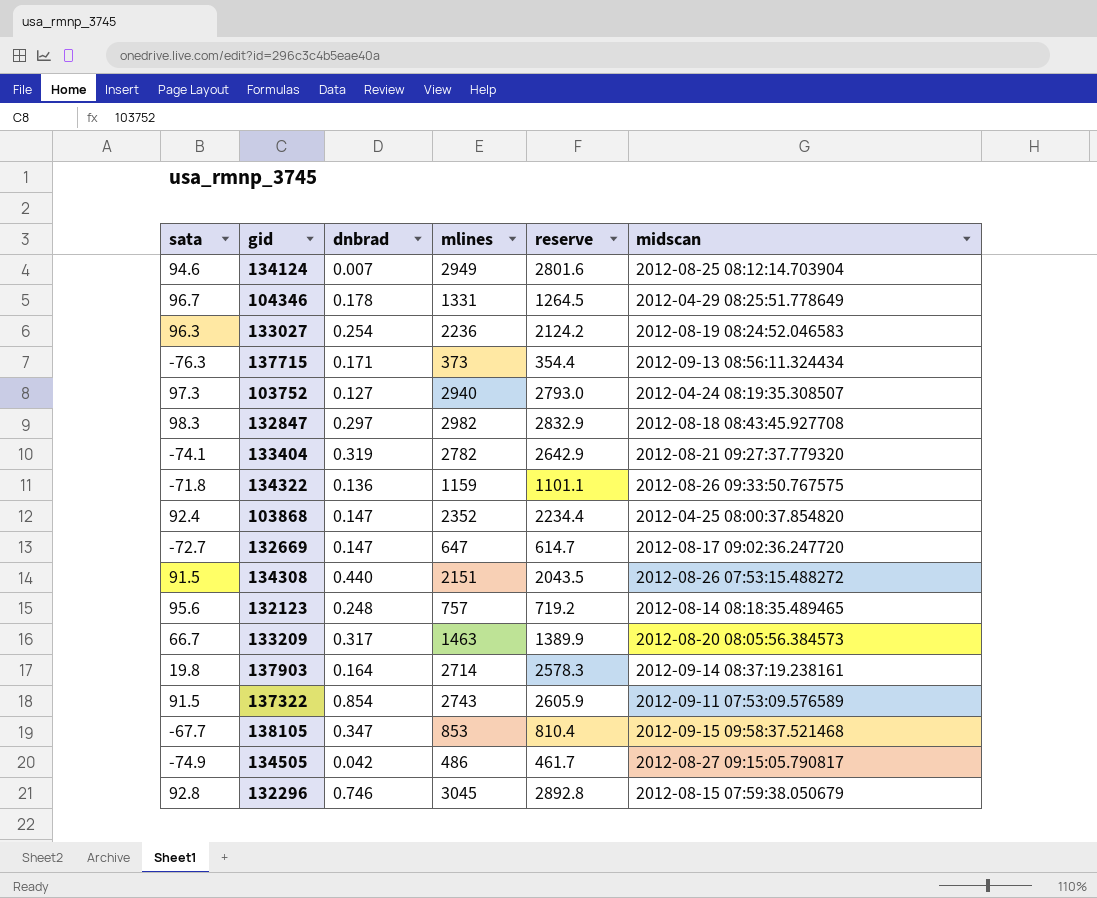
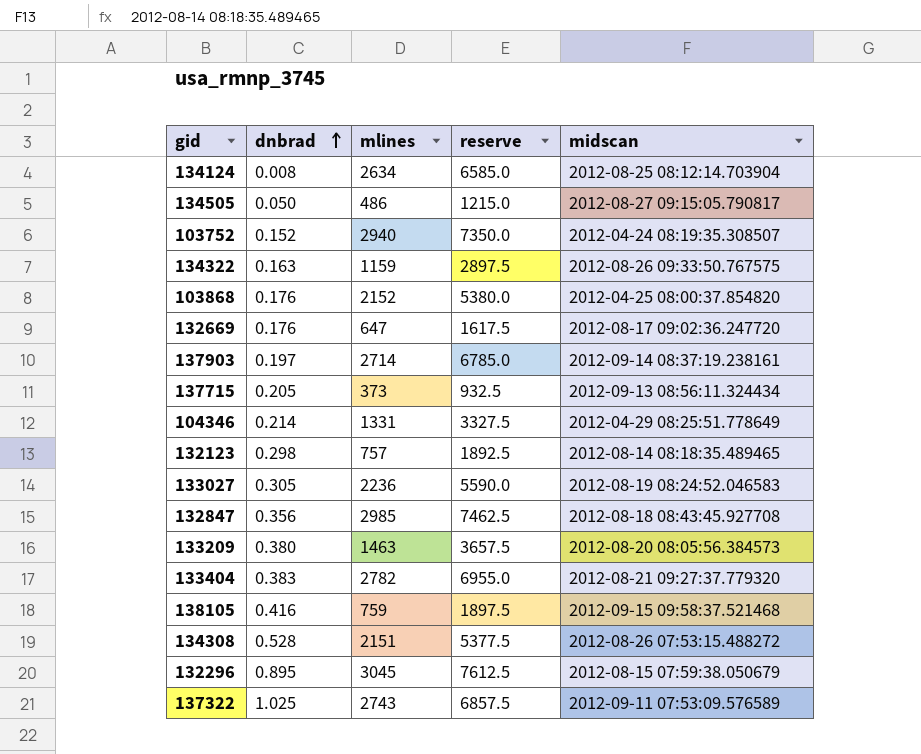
row order: none -> dnbrad ascending
column sata | position: 1 -> none
column reserve | formula: [mlines] * 0.95 -> [mlines] * 2.5
134124 | dnbrad: 0.007 -> 0.008
134124 | mlines: 2949 -> 2634
134505 | dnbrad: 0.042 -> 0.050
103752 | dnbrad: 0.127 -> 0.152
134322 | dnbrad: 0.136 -> 0.163
103868 | dnbrad: 0.147 -> 0.176
103868 | mlines: 2352 -> 2152
132669 | dnbrad: 0.147 -> 0.176
137903 | dnbrad: 0.164 -> 0.197
137715 | dnbrad: 0.171 -> 0.205
104346 | dnbrad: 0.178 -> 0.214
132123 | dnbrad: 0.248 -> 0.298
133027 | dnbrad: 0.254 -> 0.305
132847 | dnbrad: 0.297 -> 0.356
132847 | mlines: 2982 -> 2985
133209 | dnbrad: 0.317 -> 0.380
133404 | dnbrad: 0.319 -> 0.383
138105 | dnbrad: 0.347 -> 0.416
138105 | mlines: 853 -> 759
134308 | dnbrad: 0.440 -> 0.528
132296 | dnbrad: 0.746 -> 0.895
137322 | dnbrad: 0.854 -> 1.025

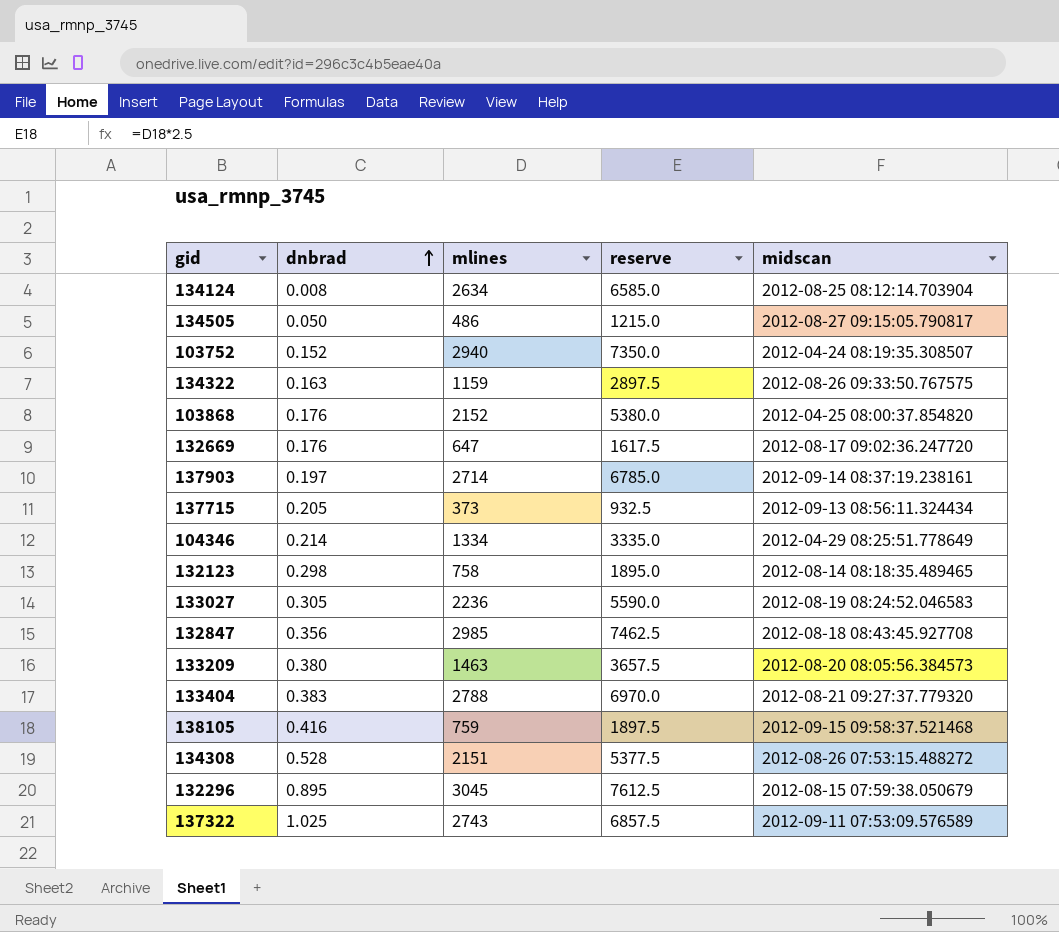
104346 | mlines: 1331 -> 1334
104346 | reserve: 3327.5 -> 3335.0
132123 | mlines: 757 -> 758
132123 | reserve: 1892.5 -> 1895.0
133404 | mlines: 2782 -> 2788
133404 | reserve: 6955.0 -> 6970.0

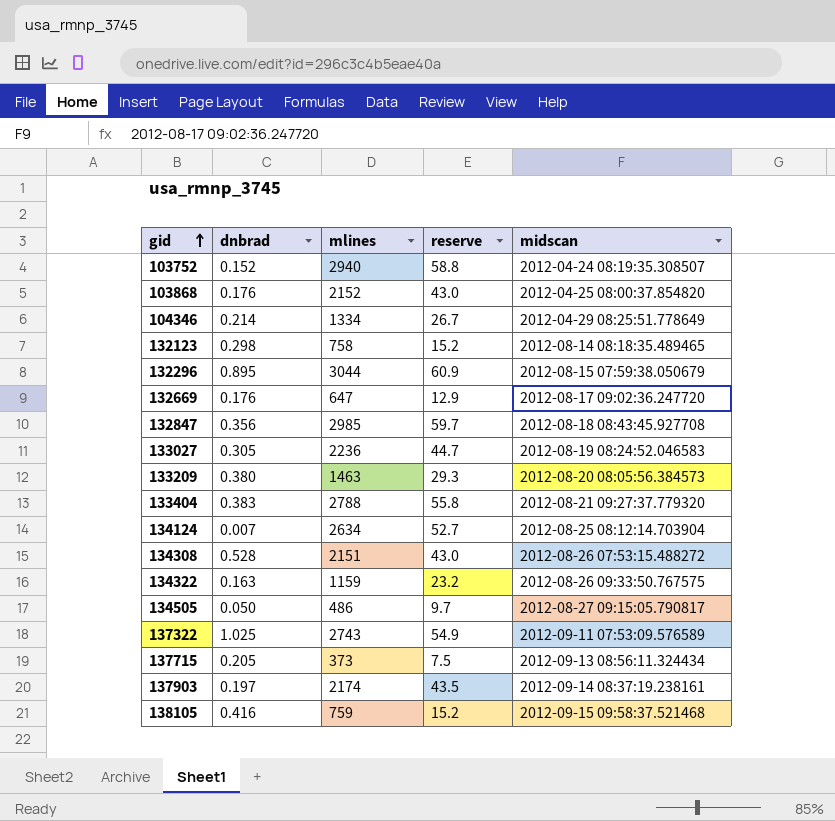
row order: dnbrad ascending -> gid ascending
column reserve | formula: [mlines] * 2.5 -> [mlines] * 0.02
132296 | mlines: 3045 -> 3044
134124 | dnbrad: 0.008 -> 0.007
137903 | mlines: 2714 -> 2174

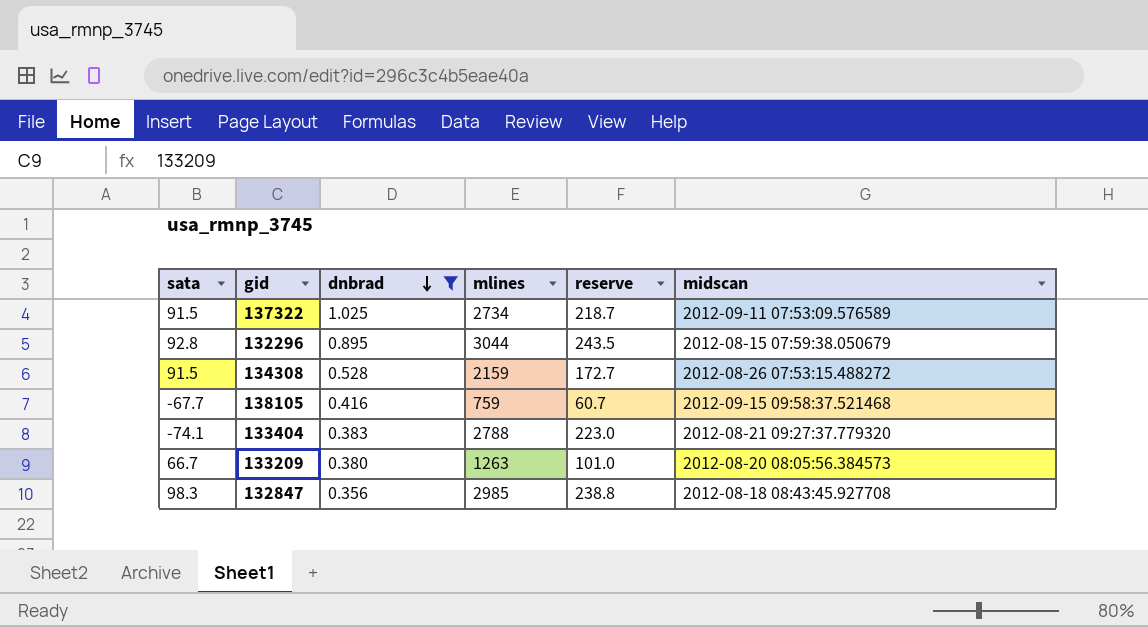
filter: none -> dnbrad >= 0.356
row order: gid ascending -> dnbrad descending
column sata | position: none -> 1
column reserve | formula: [mlines] * 0.02 -> [mlines] * 0.08
137322 | mlines: 2743 -> 2734
134308 | mlines: 2151 -> 2159
133209 | mlines: 1463 -> 1263

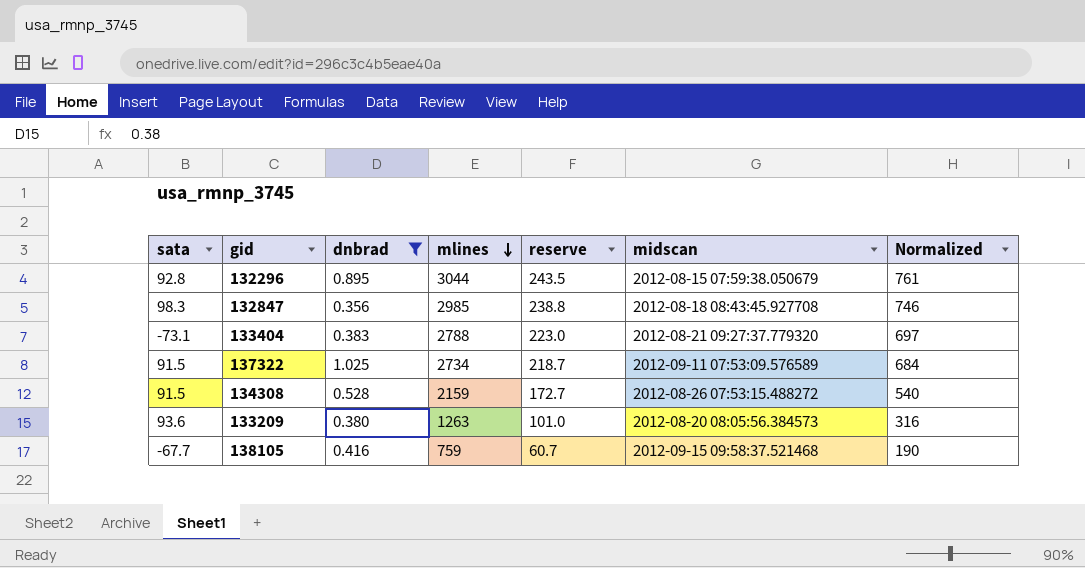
row order: dnbrad descending -> mlines descending
column Normalized | formula: none -> [mlines] * 0.25
133404 | sata: -74.1 -> -73.1
133209 | sata: 66.7 -> 93.6

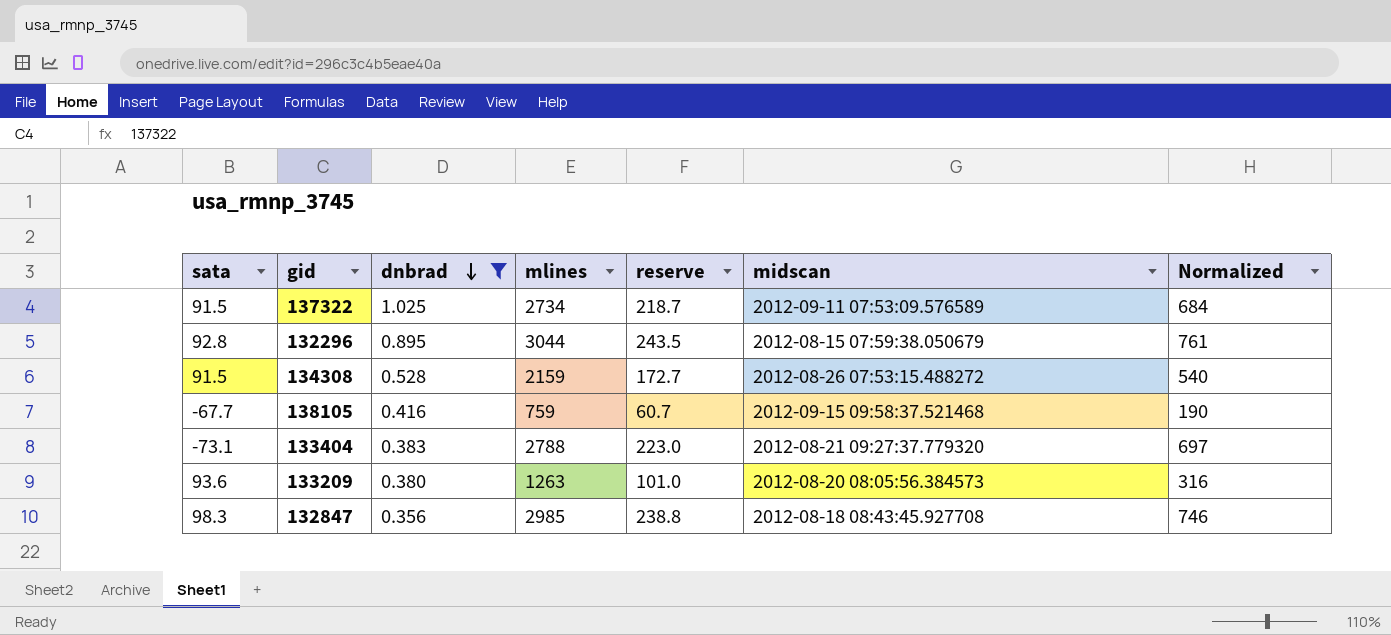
row order: mlines descending -> dnbrad descending

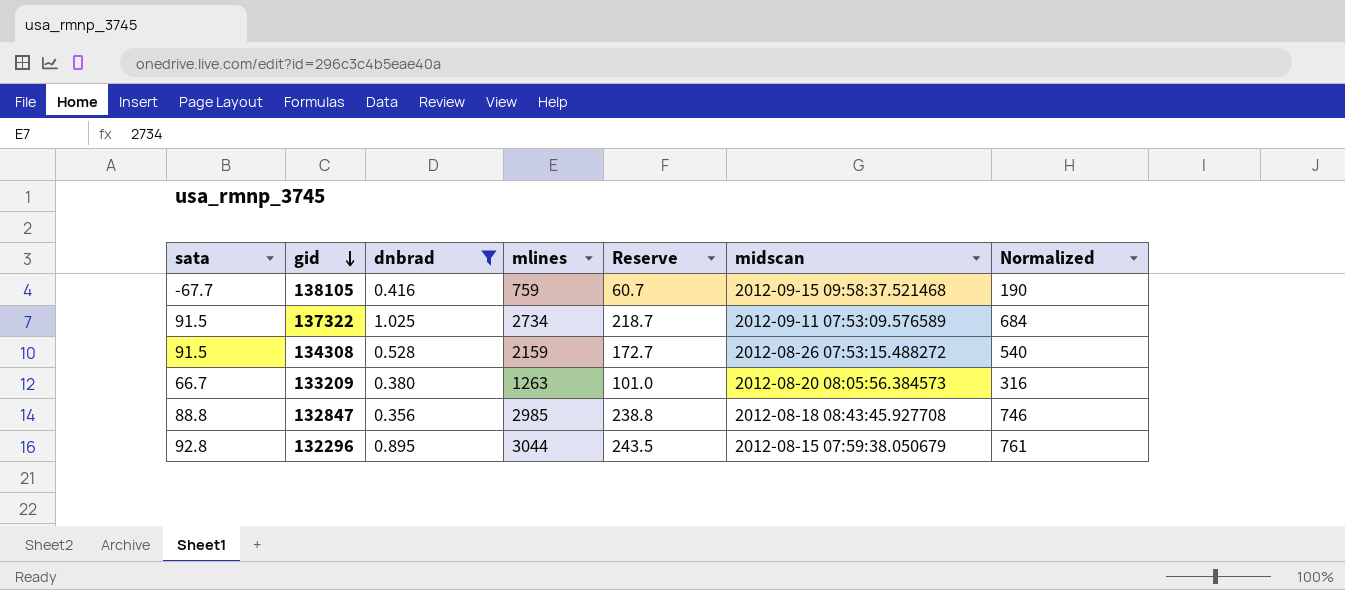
row order: dnbrad descending -> gid descending
column name: reserve -> Reserve
row 133404: -73.1 | 0.383 | 2788 | 223.0 | 2012-08-21 09:27:37.779320 | 697 -> none
133209 | sata: 93.6 -> 66.7
132847 | sata: 98.3 -> 88.8

